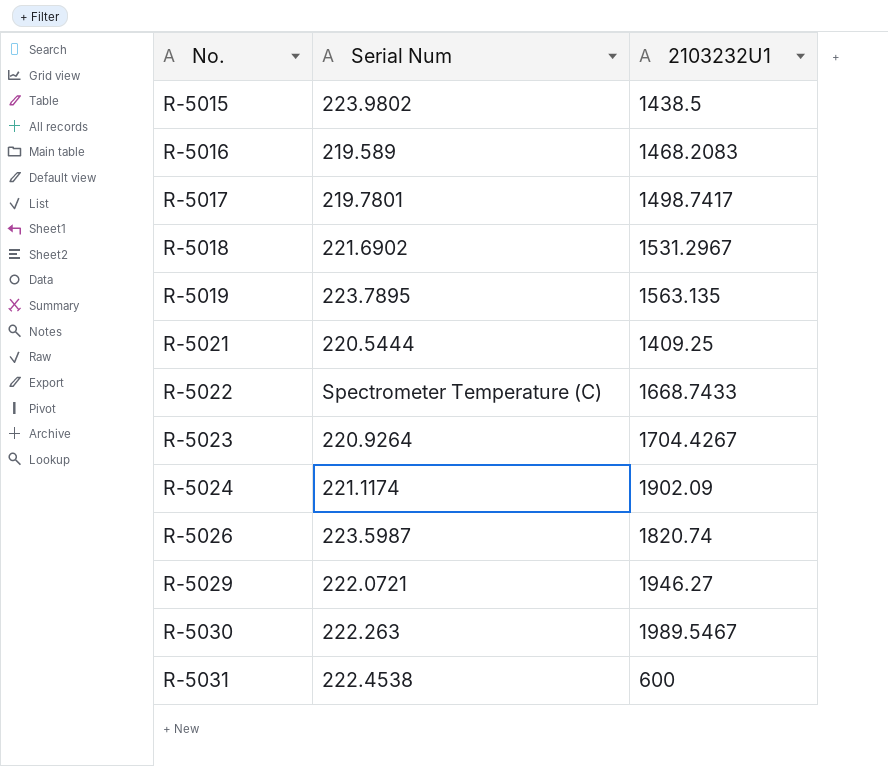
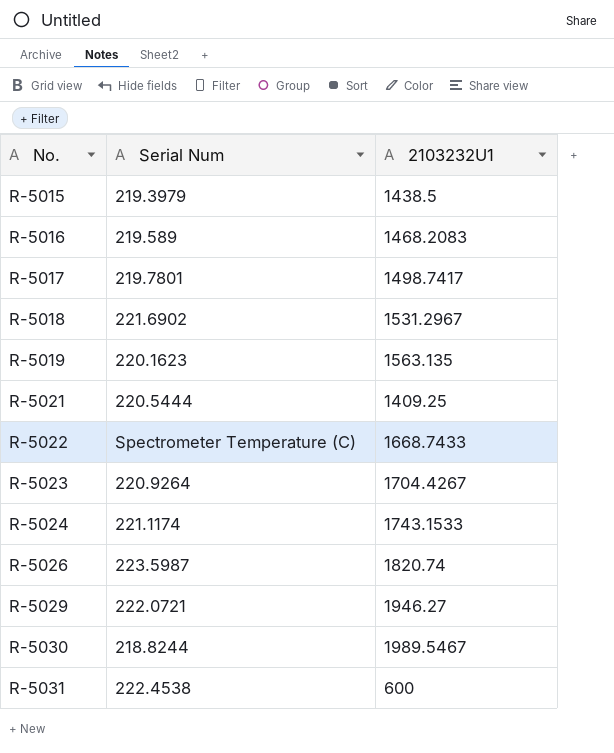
R-5015 | Serial Num: 223.9802 -> 219.3979
R-5019 | Serial Num: 223.7895 -> 220.1623
R-5024 | 2103232U1: 1902.09 -> 1743.1533
R-5030 | Serial Num: 222.263 -> 218.8244

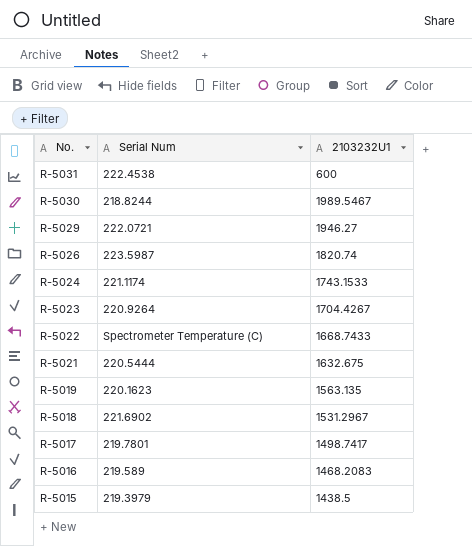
row order: No. ascending -> No. descending
R-5021 | 2103232U1: 1409.25 -> 1632.675

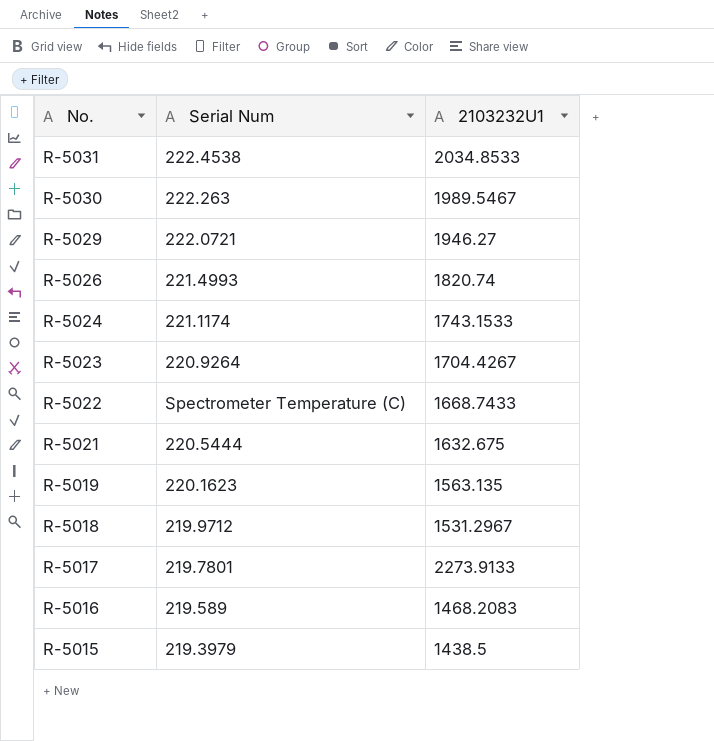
R-5031 | 2103232U1: 600 -> 2034.8533
R-5030 | Serial Num: 218.8244 -> 222.263
R-5026 | Serial Num: 223.5987 -> 221.4993
R-5018 | Serial Num: 221.6902 -> 219.9712
R-5017 | 2103232U1: 1498.7417 -> 2273.9133

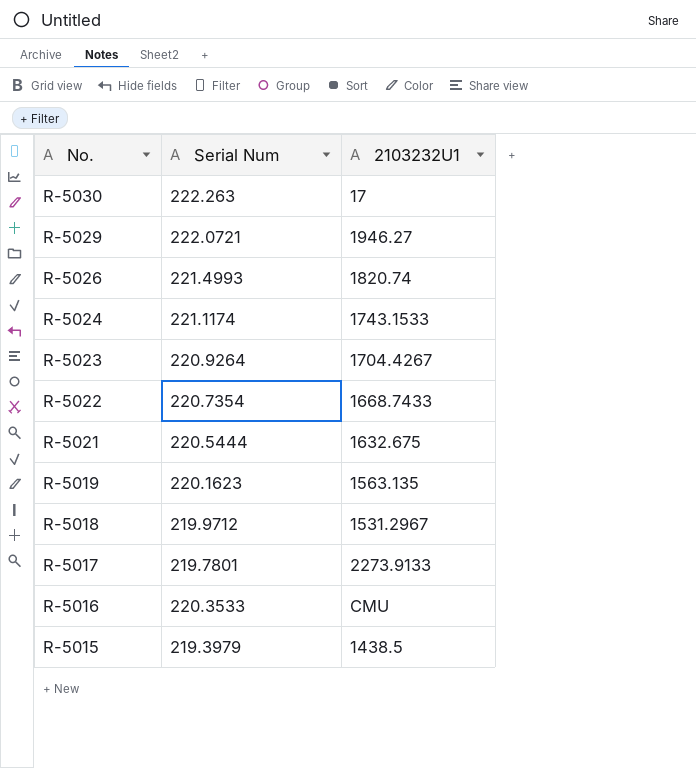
row R-5031: 222.4538 | 2034.8533 -> none
R-5030 | 2103232U1: 1989.5467 -> 17
R-5022 | Serial Num: Spectrometer Temperature (C) -> 220.7354
R-5016 | Serial Num: 219.589 -> 220.3533
R-5016 | 2103232U1: 1468.2083 -> CMU

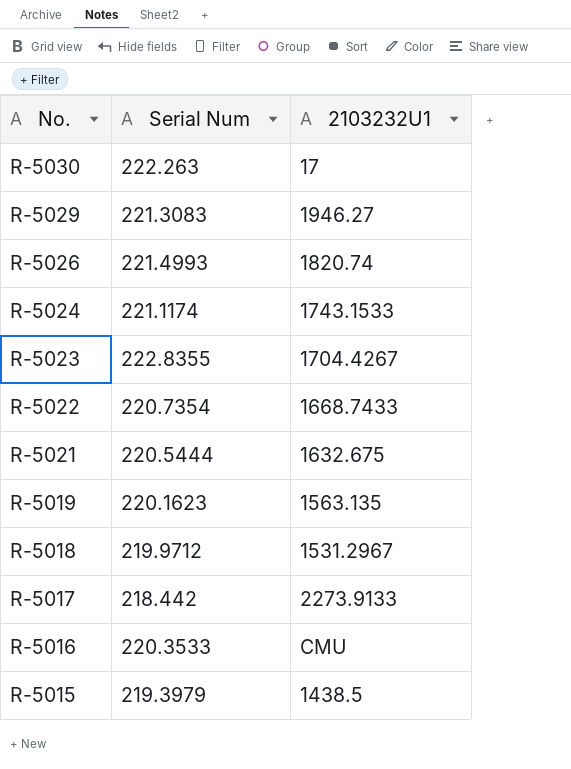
R-5029 | Serial Num: 222.0721 -> 221.3083
R-5023 | Serial Num: 220.9264 -> 222.8355
R-5017 | Serial Num: 219.7801 -> 218.442

